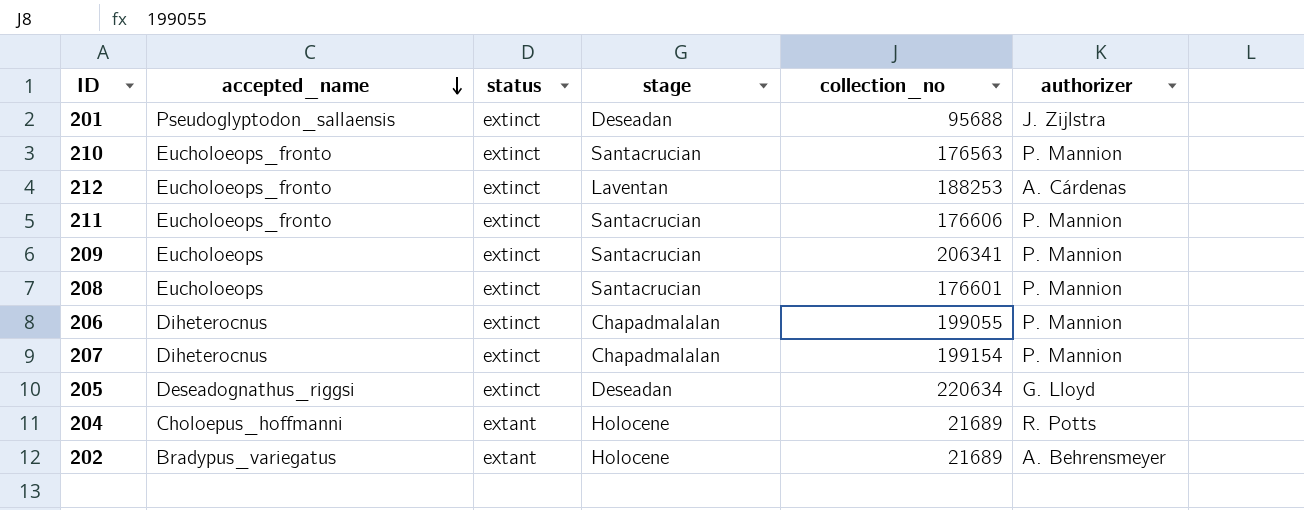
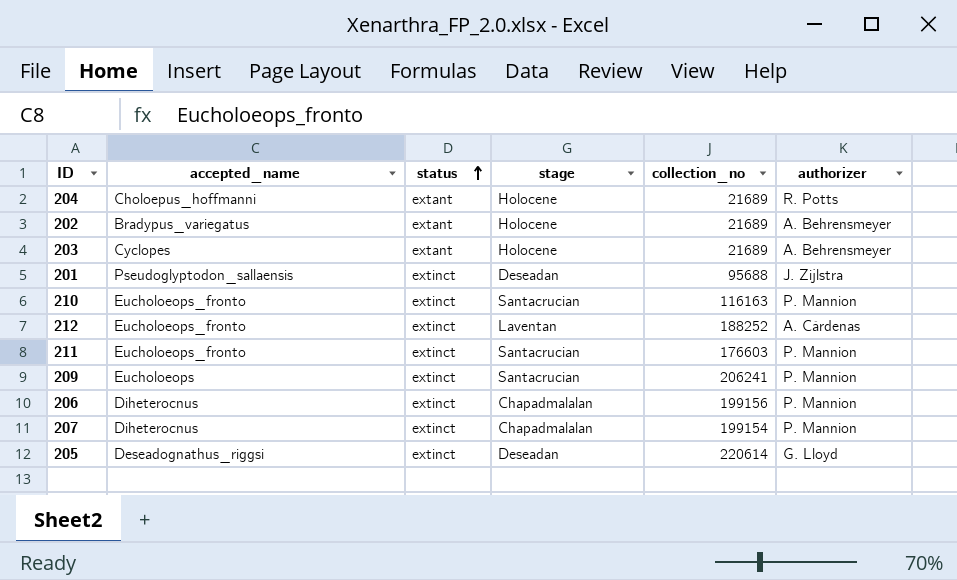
row order: accepted_name descending -> status ascending
row 208: Eucholoeops | extinct | Santacrucian | 176601 | P. Mannion -> none
row 203: none -> Cyclopes | extant | Holocene | 21689 | A. Behrensmeyer
210 | collection_no: 176563 -> 116163
212 | collection_no: 188253 -> 188252
211 | collection_no: 176606 -> 176603
209 | collection_no: 206341 -> 206241
206 | collection_no: 199055 -> 199156
205 | collection_no: 220634 -> 220614

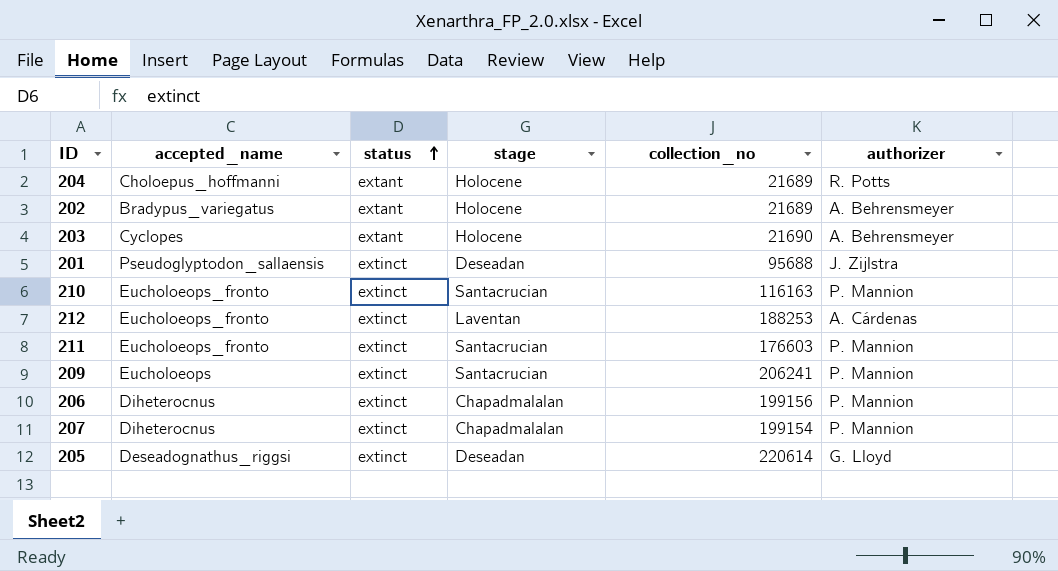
203 | collection_no: 21689 -> 21690
212 | collection_no: 188252 -> 188253

